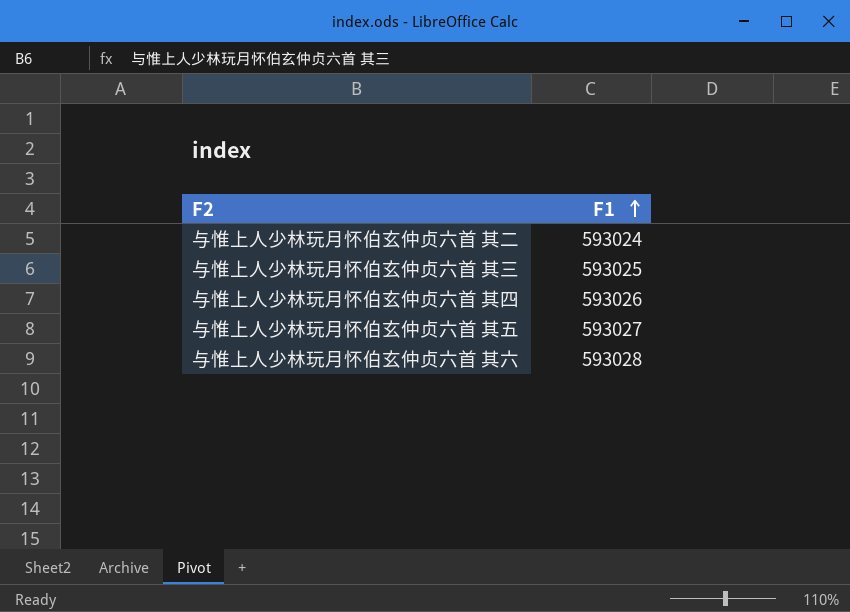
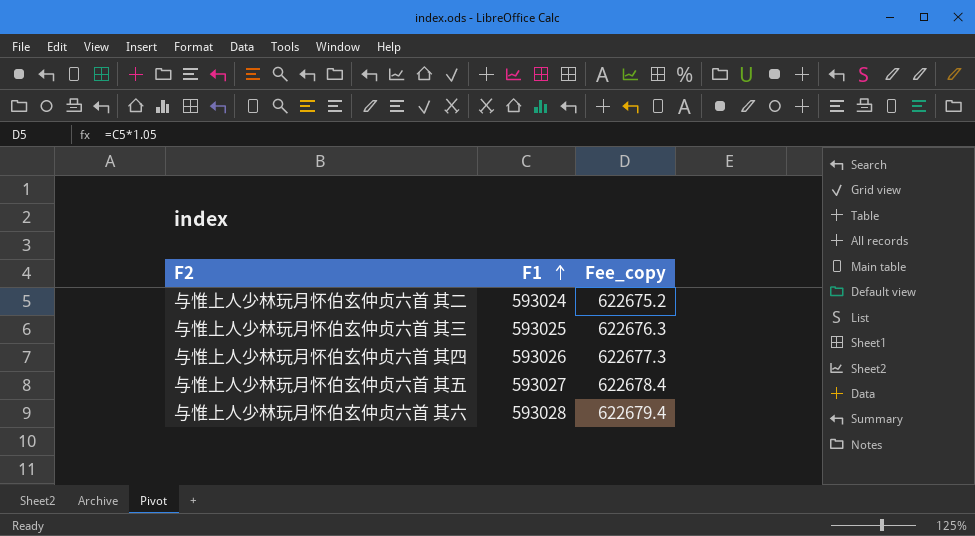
column Fee_copy | formula: none -> [F1] * 1.05

